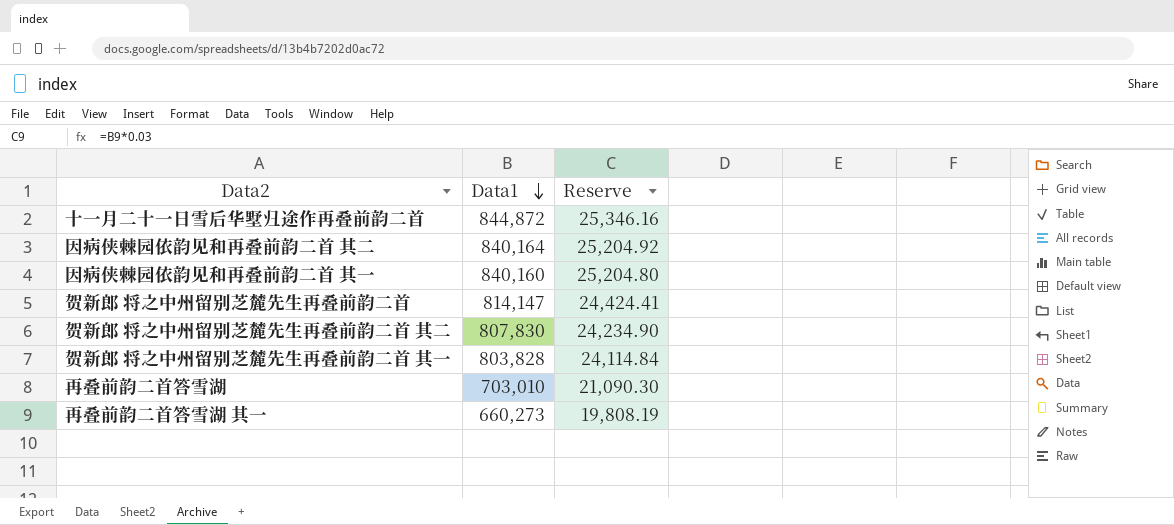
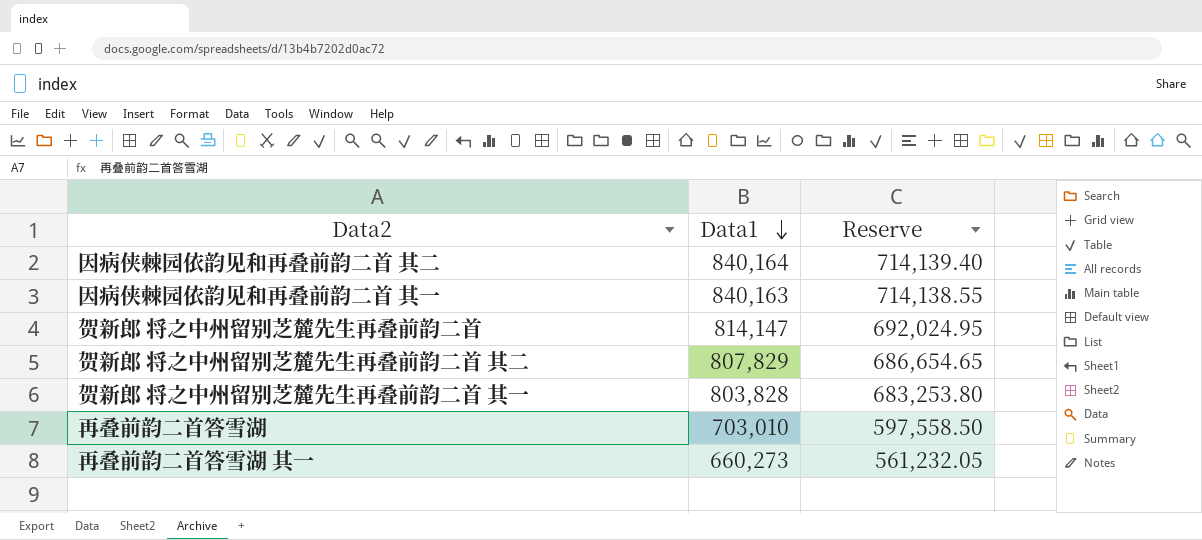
column Reserve | formula: [Data1] * 0.03 -> [Data1] * 0.85
row 十一月二十一日雪后华墅归途作再叠前韵二首: 844,872 | 25,346.16 -> none
因病侠棘园依韵见和再叠前韵二首 其一 | Data1: 840,160 -> 840,163
贺新郎 将之中州留别芝麓先生再叠前韵二首 其二 | Data1: 807,830 -> 807,829

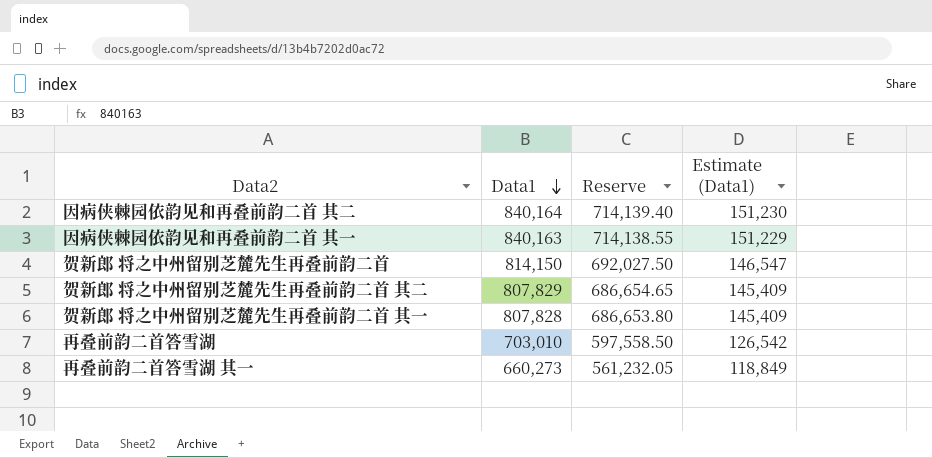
column Estimate (Data1) | formula: none -> [Data1] * 0.18
贺新郎 将之中州留别芝麓先生再叠前韵二首 | Data1: 814,147 -> 814,150
贺新郎 将之中州留别芝麓先生再叠前韵二首 | Reserve: 692,024.95 -> 692,027.50
贺新郎 将之中州留别芝麓先生再叠前韵二首 其一 | Data1: 803,828 -> 807,828
贺新郎 将之中州留别芝麓先生再叠前韵二首 其一 | Reserve: 683,253.80 -> 686,653.80

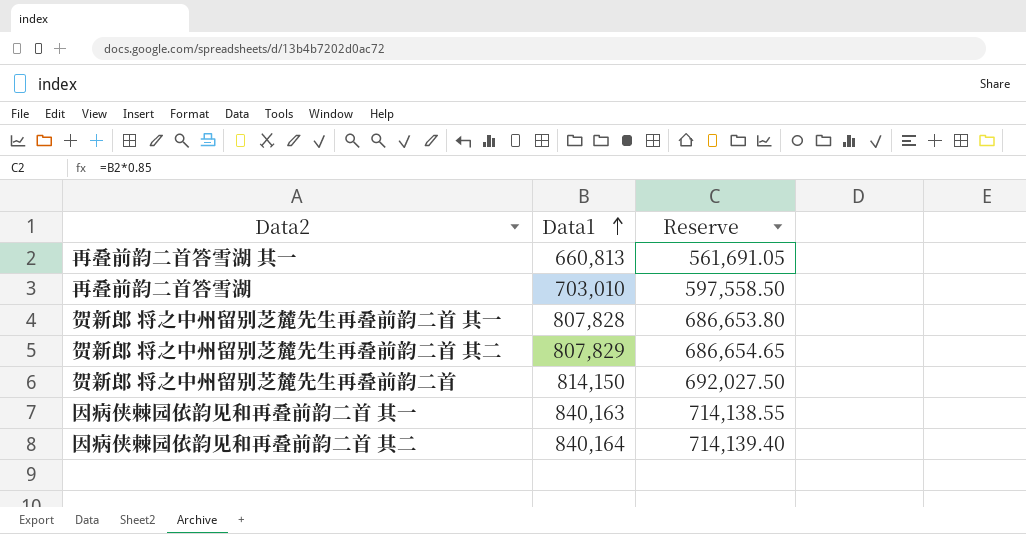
row order: Data1 descending -> Data1 ascending
column Estimate (Data1) | formula: [Data1] * 0.18 -> none
再叠前韵二首答雪湖 其一 | Data1: 660,273 -> 660,813
再叠前韵二首答雪湖 其一 | Reserve: 561,232.05 -> 561,691.05

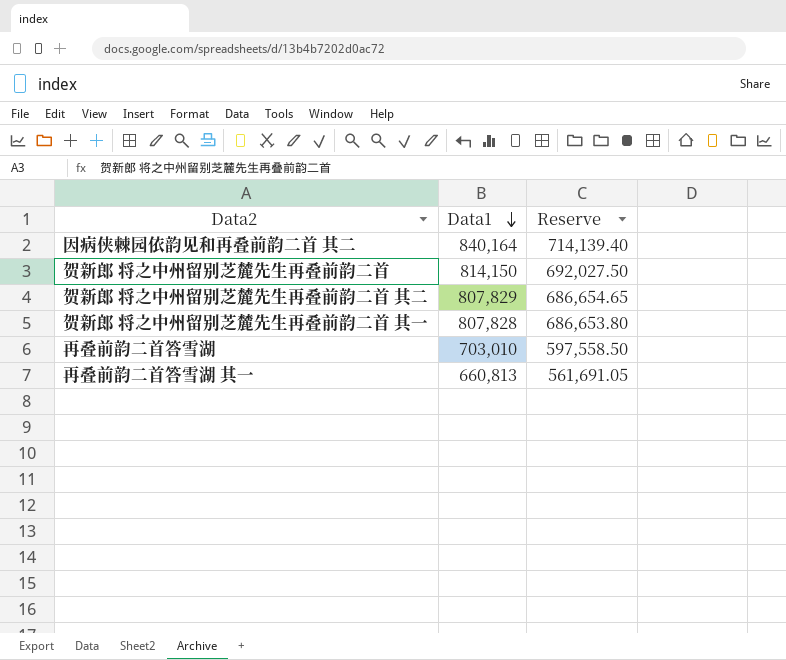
row order: Data1 ascending -> Data1 descending
row 因病侠棘园依韵见和再叠前韵二首 其一: 840,163 | 714,138.55 -> none

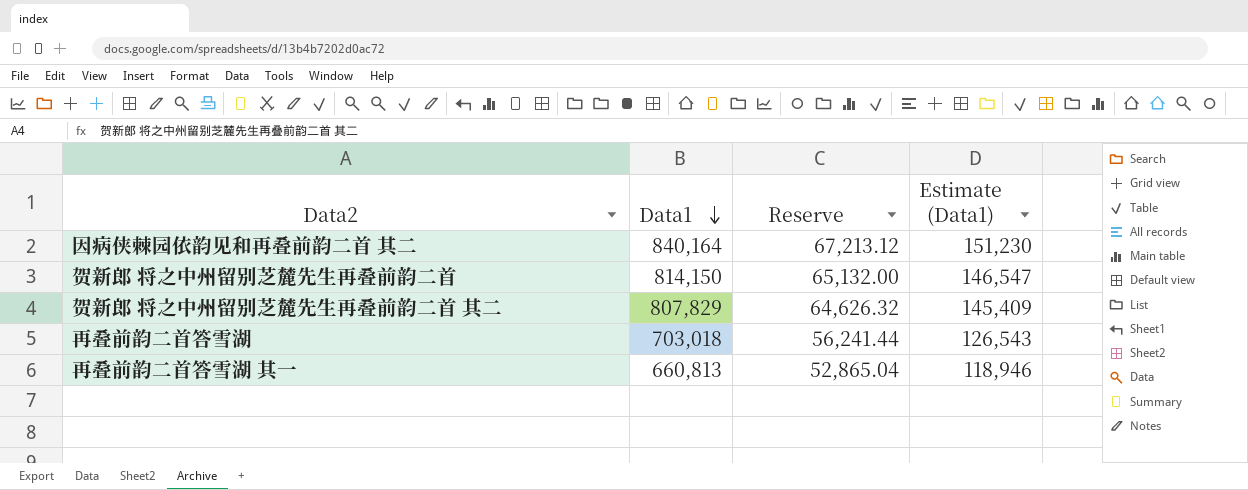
column Reserve | formula: [Data1] * 0.85 -> [Data1] * 0.08
column Estimate (Data1) | formula: none -> [Data1] * 0.18
row 贺新郎 将之中州留别芝麓先生再叠前韵二首 其一: 807,828 | 686,653.80 -> none
再叠前韵二首答雪湖 | Data1: 703,010 -> 703,018

